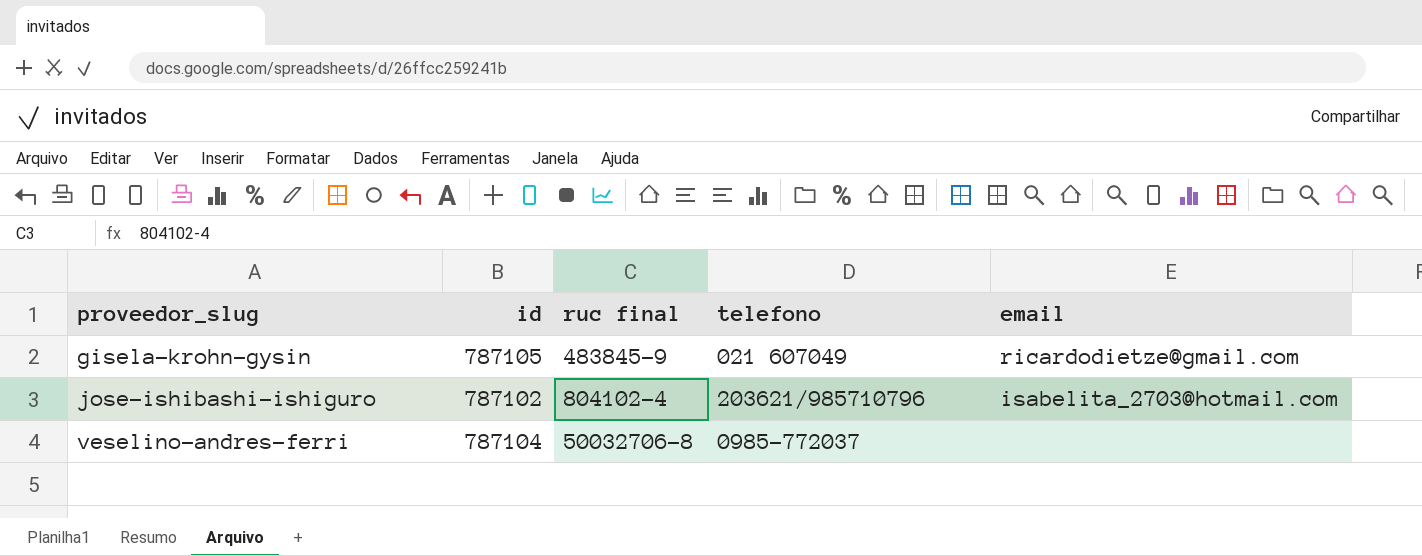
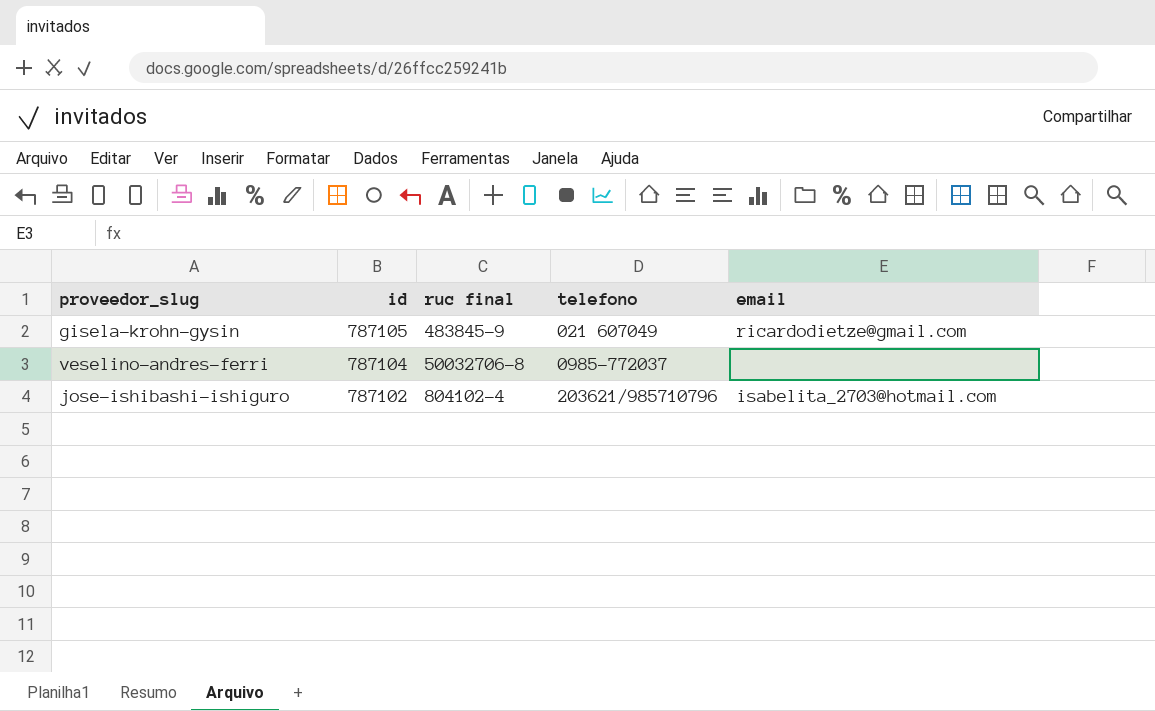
row order: proveedor_slug ascending -> id descending

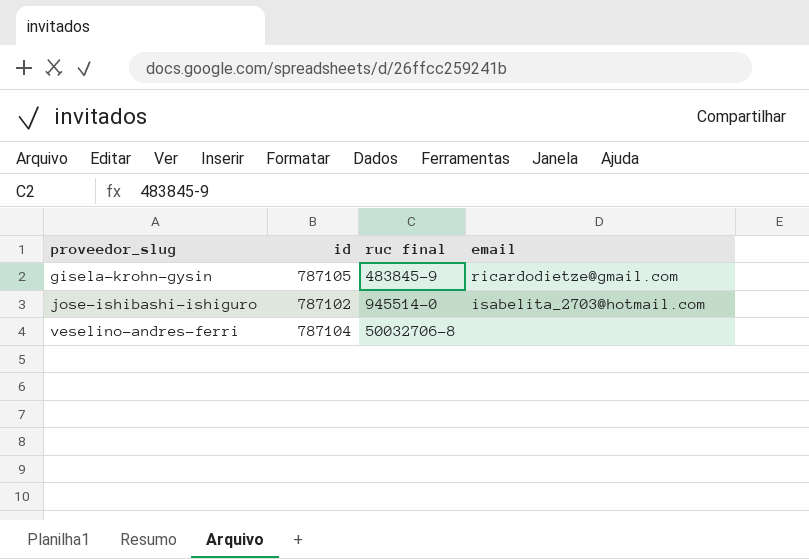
row order: id descending -> proveedor_slug ascending
column telefono | position: 4 -> none
jose-ishibashi-ishiguro | ruc final: 804102-4 -> 945514-0

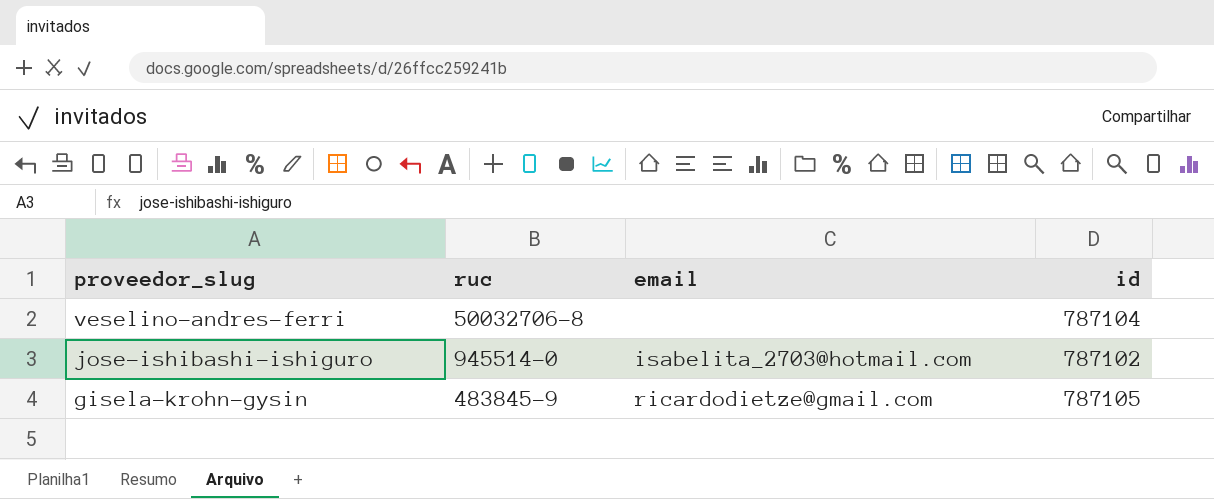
row order: proveedor_slug ascending -> proveedor_slug descending
column name: ruc final -> ruc
column id | position: 2 -> 4

